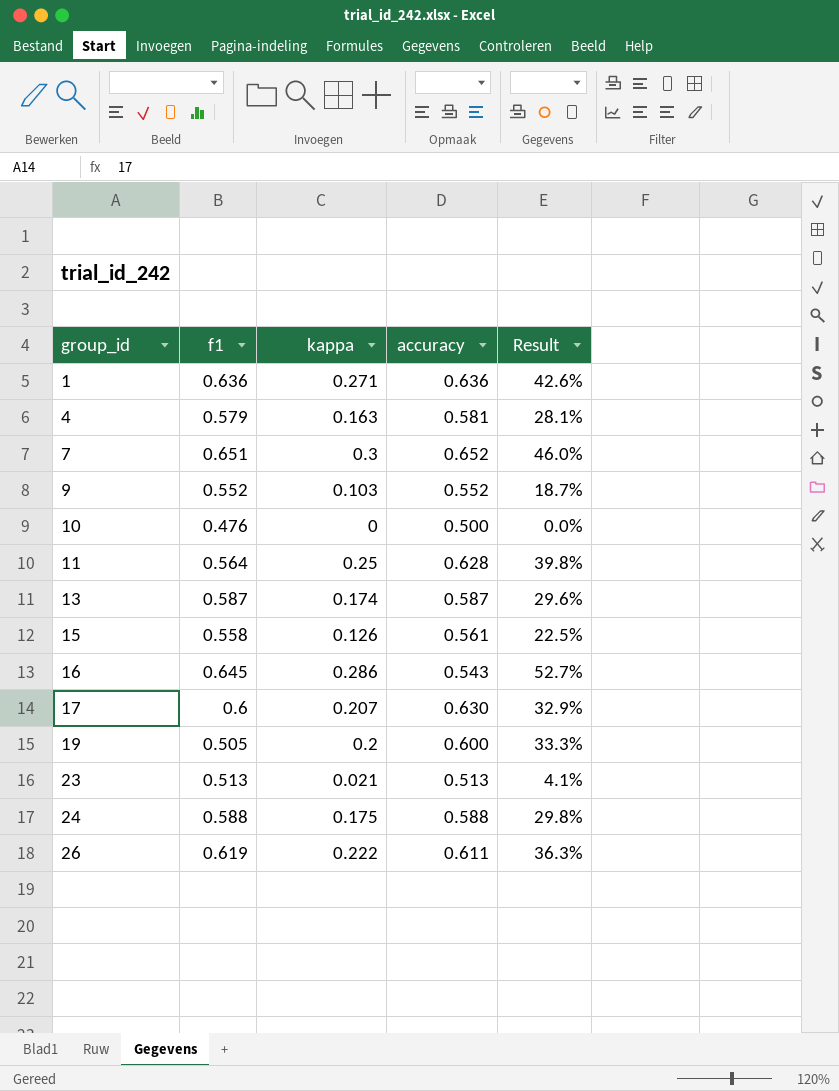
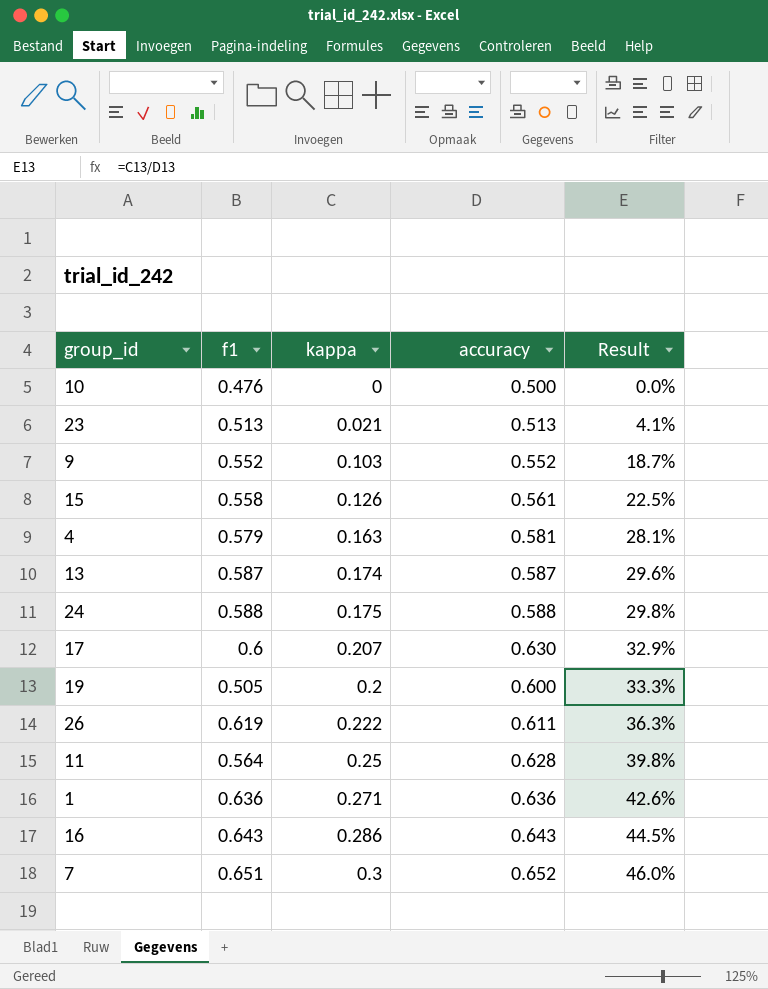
row order: group_id ascending -> Result ascending
16 | f1: 0.645 -> 0.643
16 | accuracy: 0.543 -> 0.643
16 | Result: 52.7% -> 44.5%

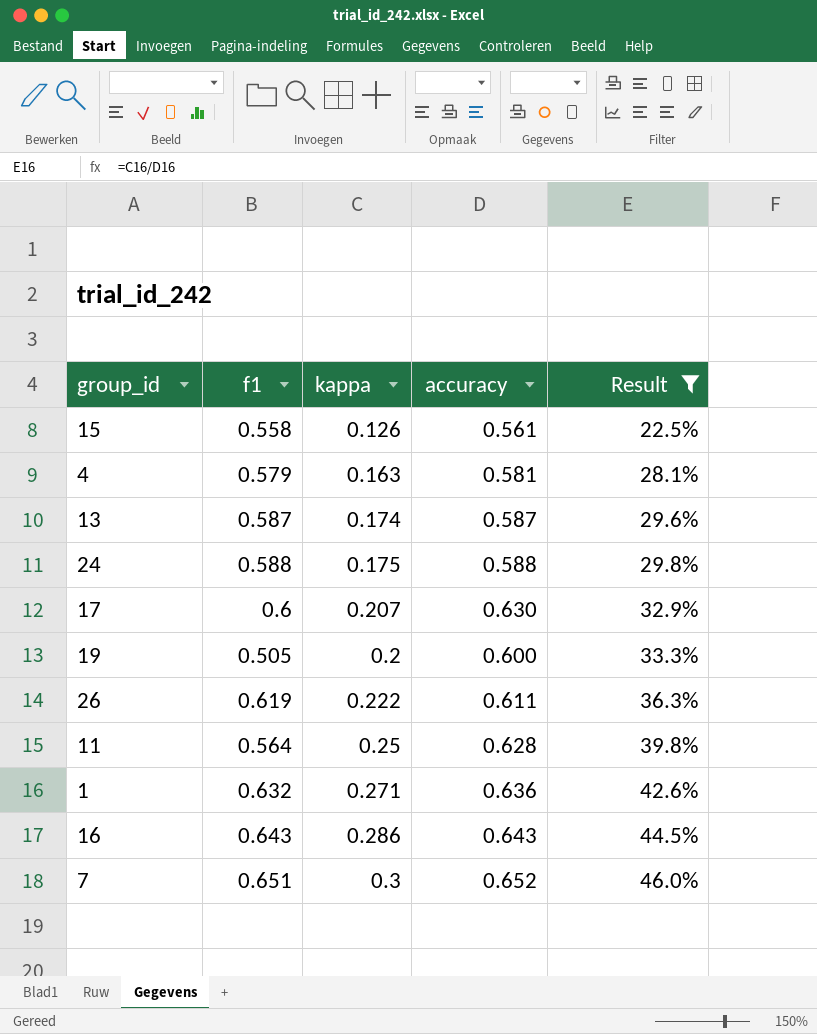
filter: none -> Result >= 22.5%
1 | f1: 0.636 -> 0.632

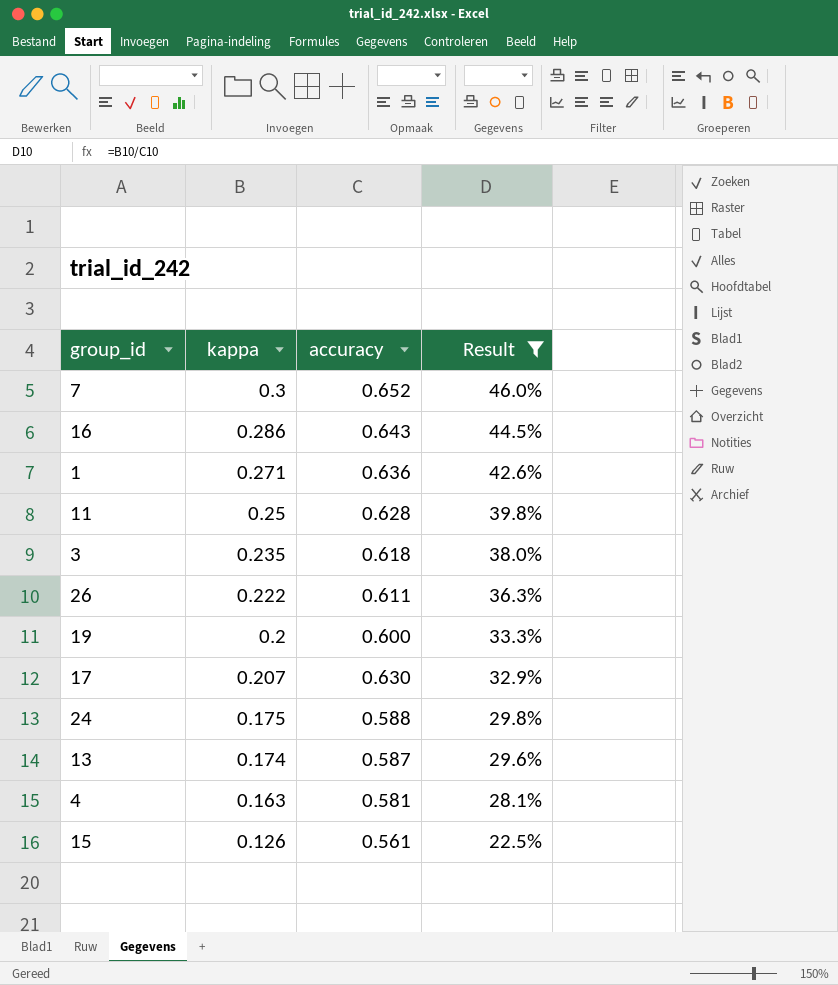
row order: Result ascending -> Result descending
column f1 | position: 2 -> none
row 3: none -> 0.235 | 0.618 | 38.0%

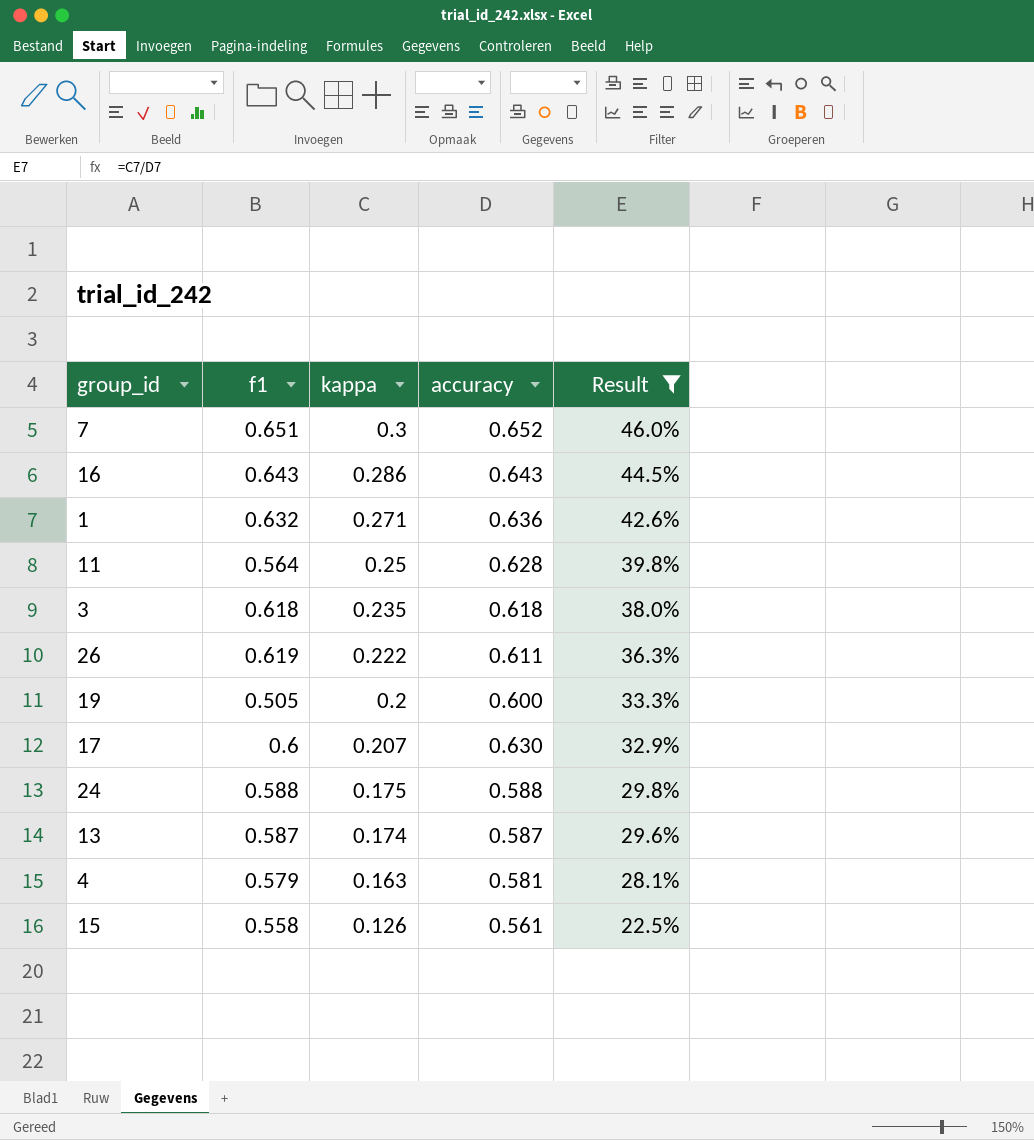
column f1 | position: none -> 2

